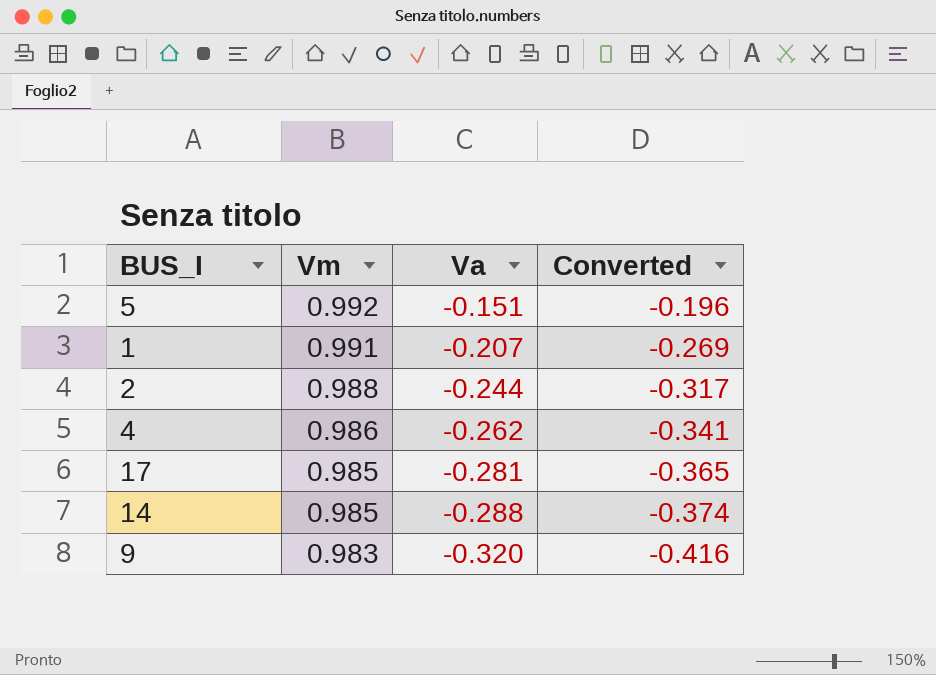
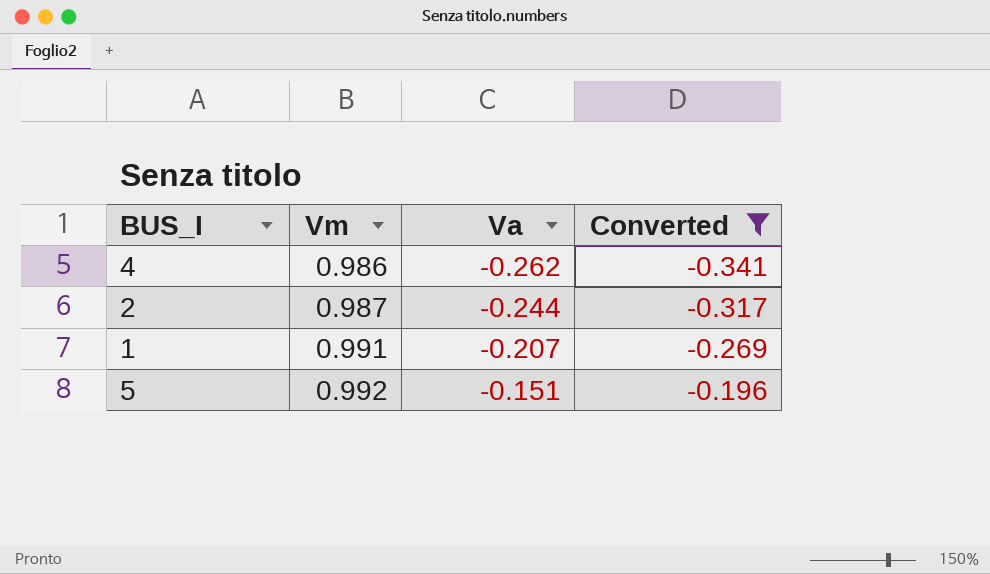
filter: none -> Converted >= -0.341
row order: Vm descending -> Vm ascending
2 | Vm: 0.988 -> 0.987

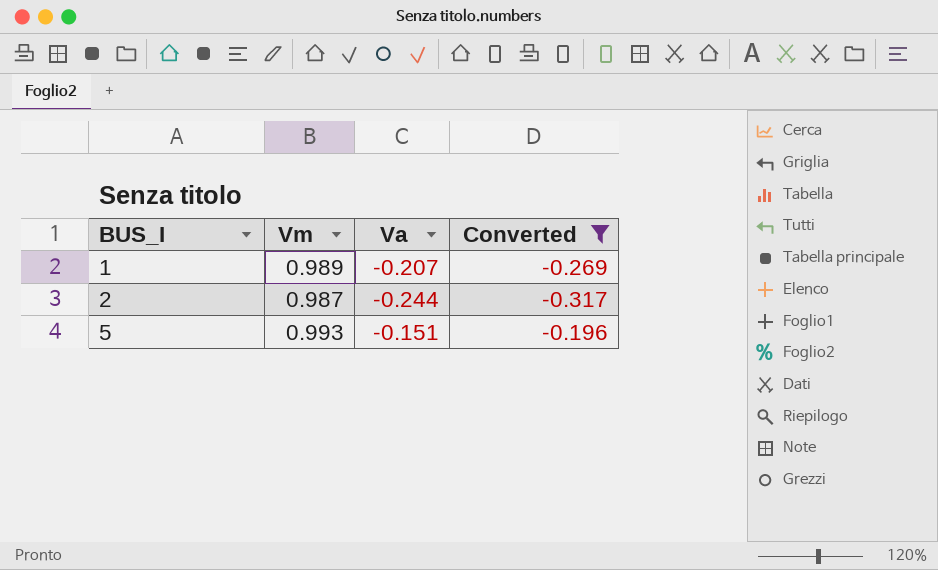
row order: Vm ascending -> BUS_I ascending
row 4: 0.986 | -0.262 | -0.341 -> none
1 | Vm: 0.991 -> 0.989
5 | Vm: 0.992 -> 0.993

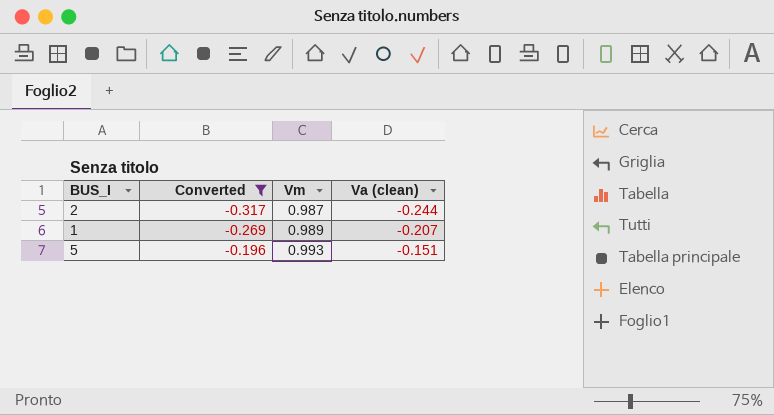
row order: BUS_I ascending -> Converted ascending
column Converted | position: 4 -> 2
column name: Va -> Va (clean)

